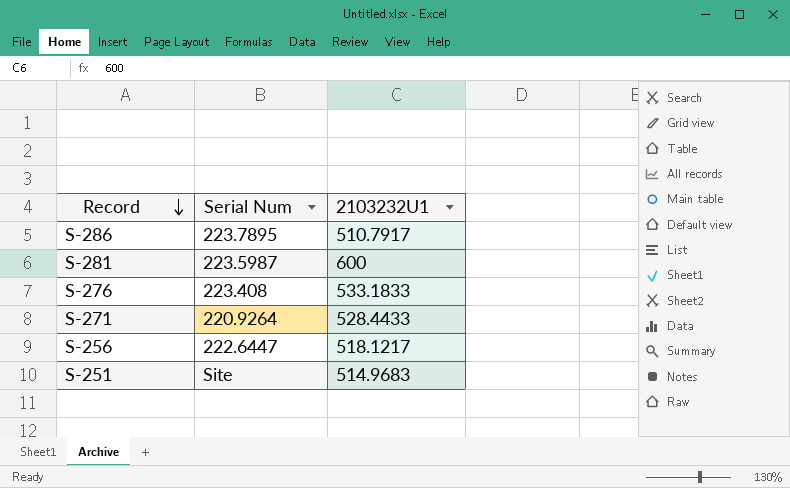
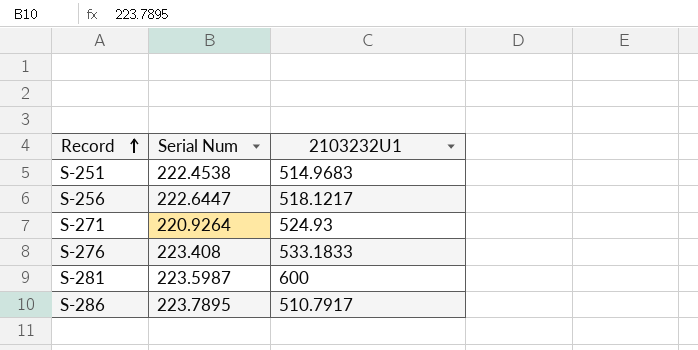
row order: Record descending -> Record ascending
S-251 | Serial Num: Site -> 222.4538
S-271 | 2103232U1: 528.4433 -> 524.93

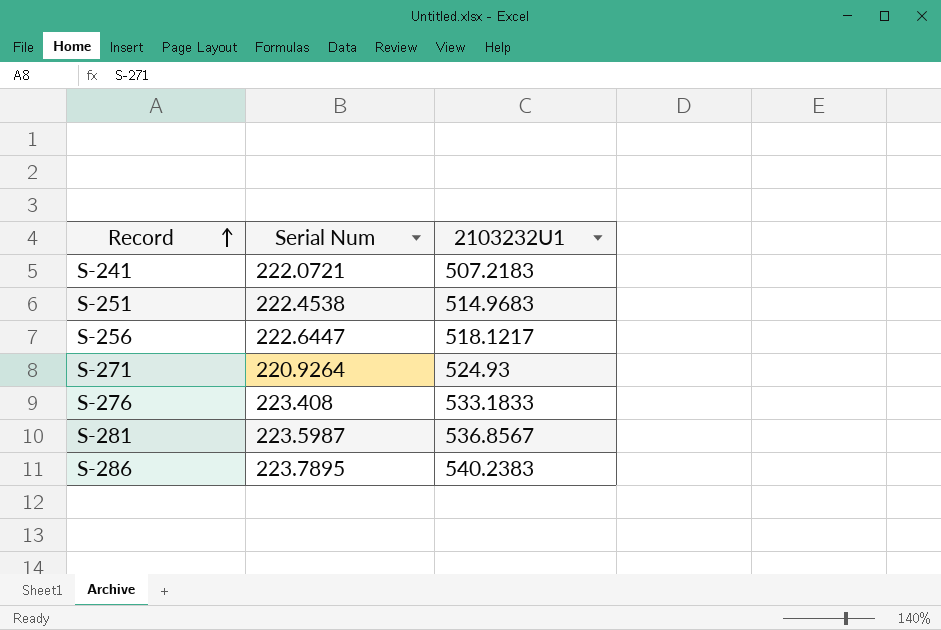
row S-241: none -> 222.0721 | 507.2183
S-281 | 2103232U1: 600 -> 536.8567
S-286 | 2103232U1: 510.7917 -> 540.2383

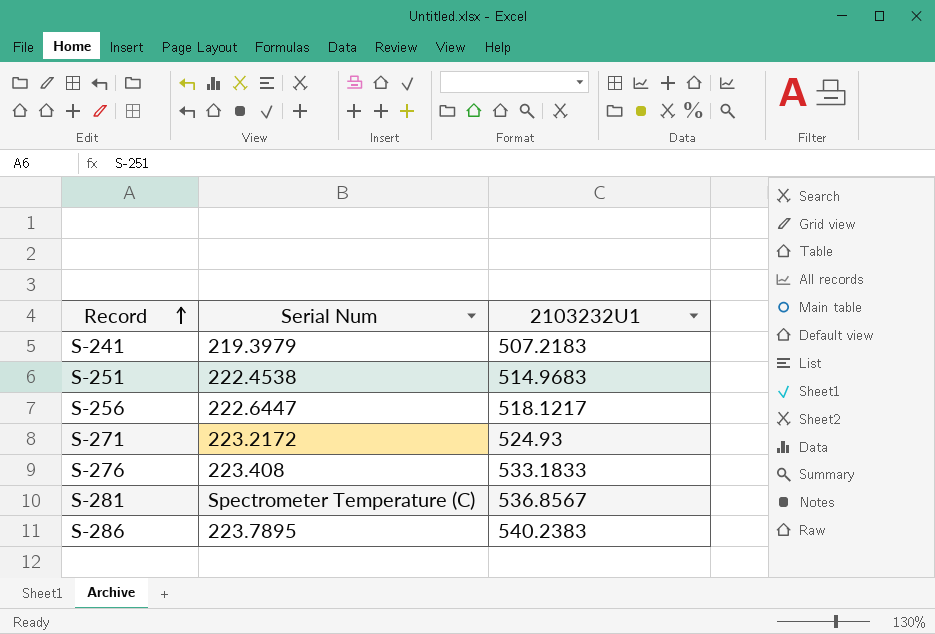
S-241 | Serial Num: 222.0721 -> 219.3979
S-271 | Serial Num: 220.9264 -> 223.2172
S-281 | Serial Num: 223.5987 -> Spectrometer Temperature (C)

